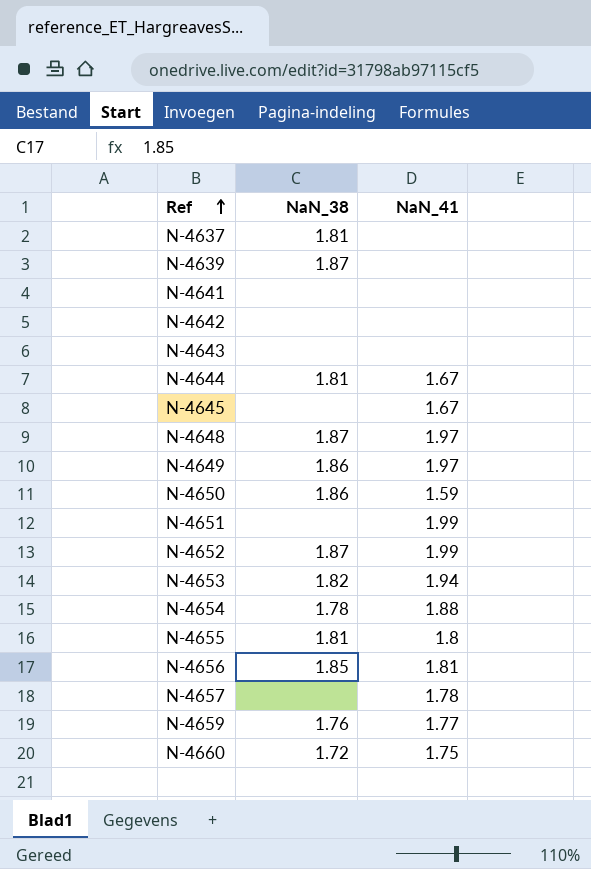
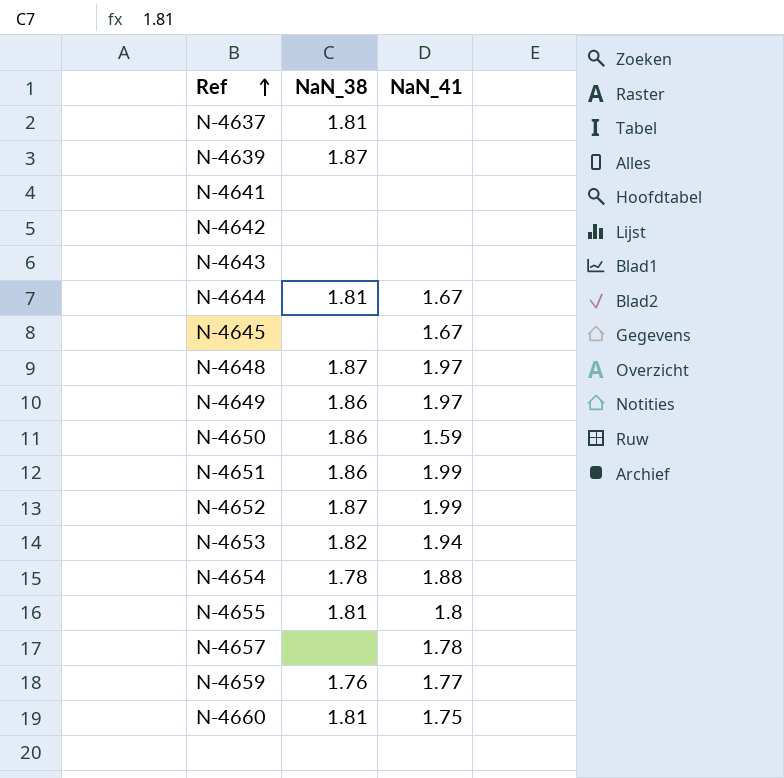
row N-4656: 1.85 | 1.81 -> none
N-4651 | NaN_38: none -> 1.86
N-4660 | NaN_38: 1.72 -> 1.81

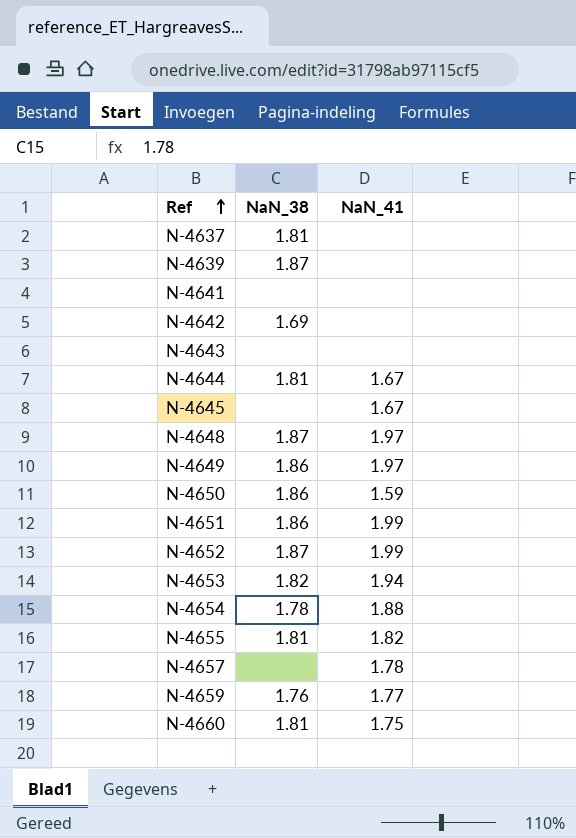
N-4642 | NaN_38: none -> 1.69
N-4655 | NaN_41: 1.8 -> 1.82

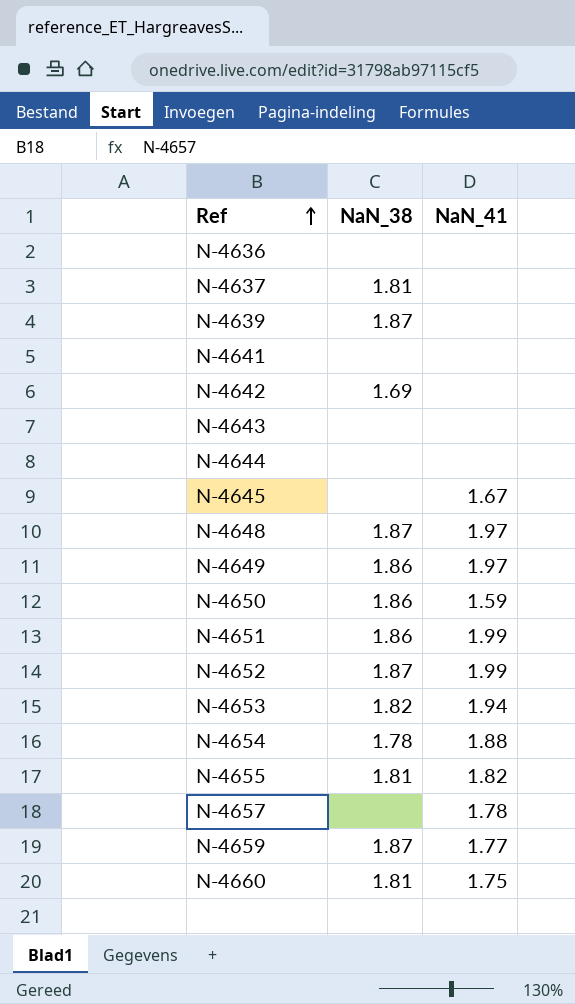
row N-4636: none -> none | none
N-4644 | NaN_38: 1.81 -> none
N-4644 | NaN_41: 1.67 -> none
N-4659 | NaN_38: 1.76 -> 1.87

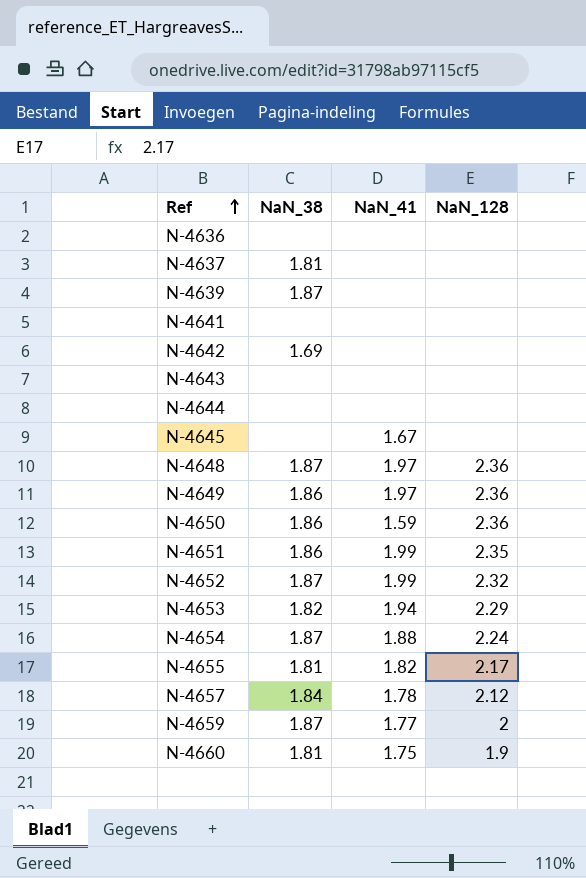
column NaN_128 | position: none -> 4
N-4654 | NaN_38: 1.78 -> 1.87
N-4657 | NaN_38: none -> 1.84

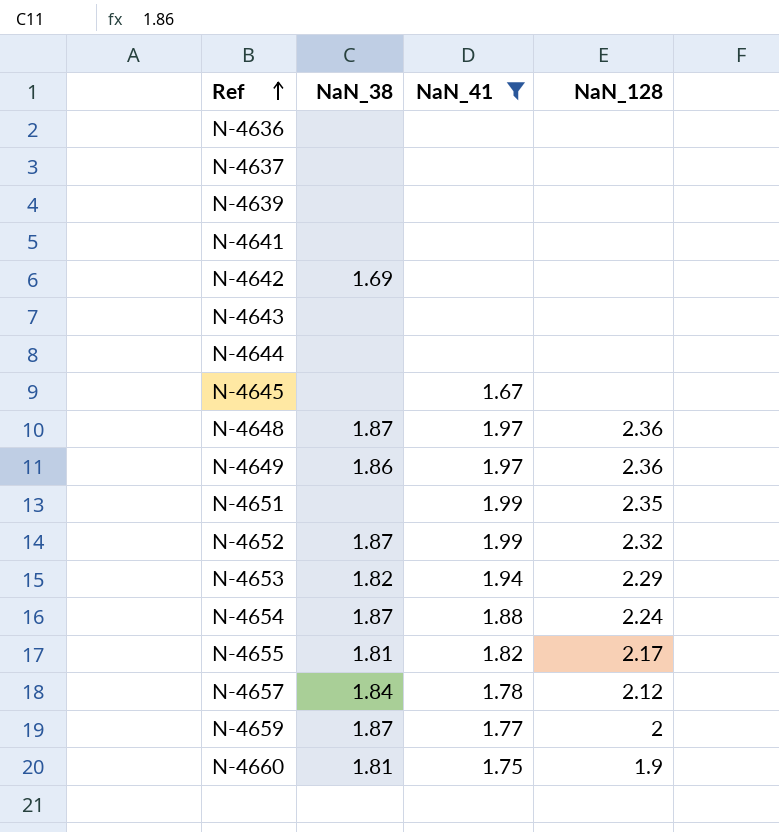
filter: none -> NaN_41 != 1.59
N-4637 | NaN_38: 1.81 -> none
N-4639 | NaN_38: 1.87 -> none
N-4651 | NaN_38: 1.86 -> none

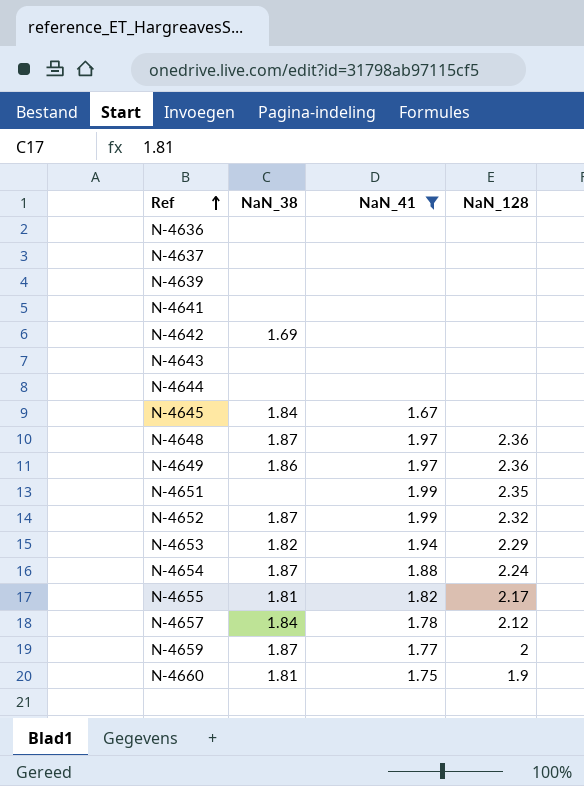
N-4645 | NaN_38: none -> 1.84

